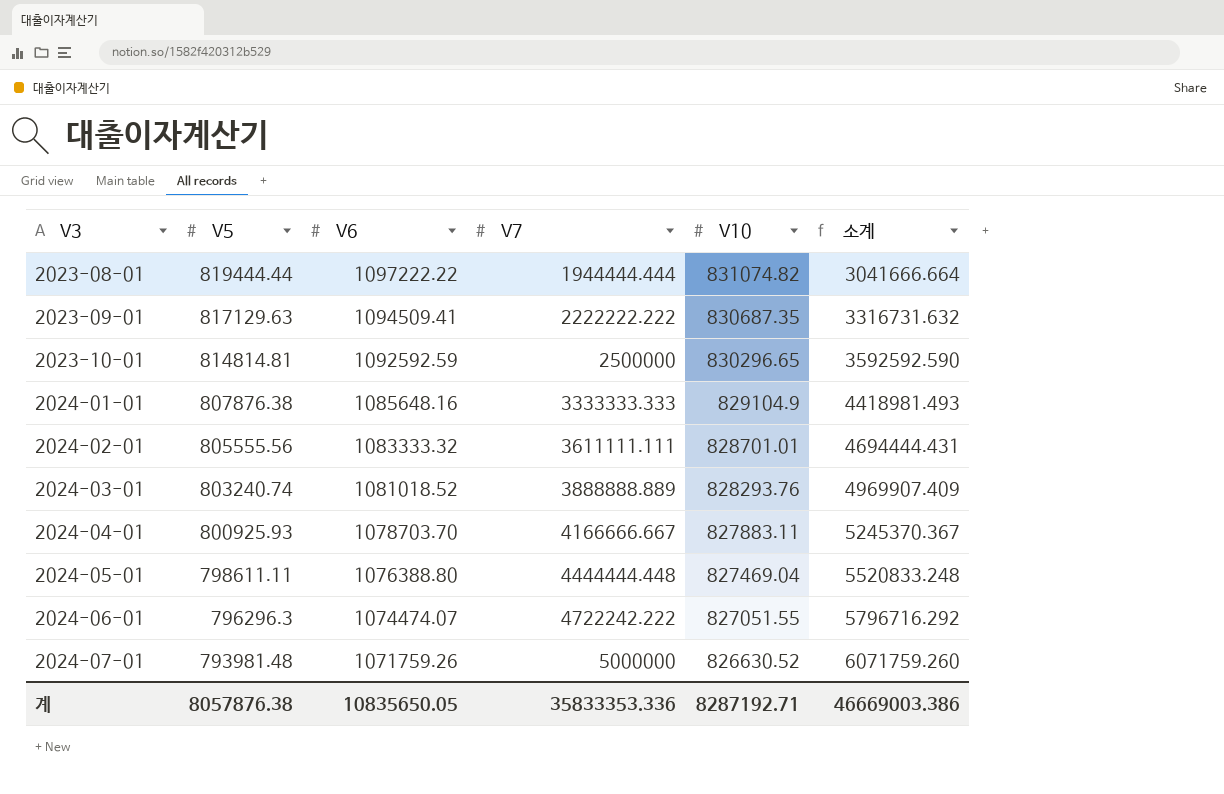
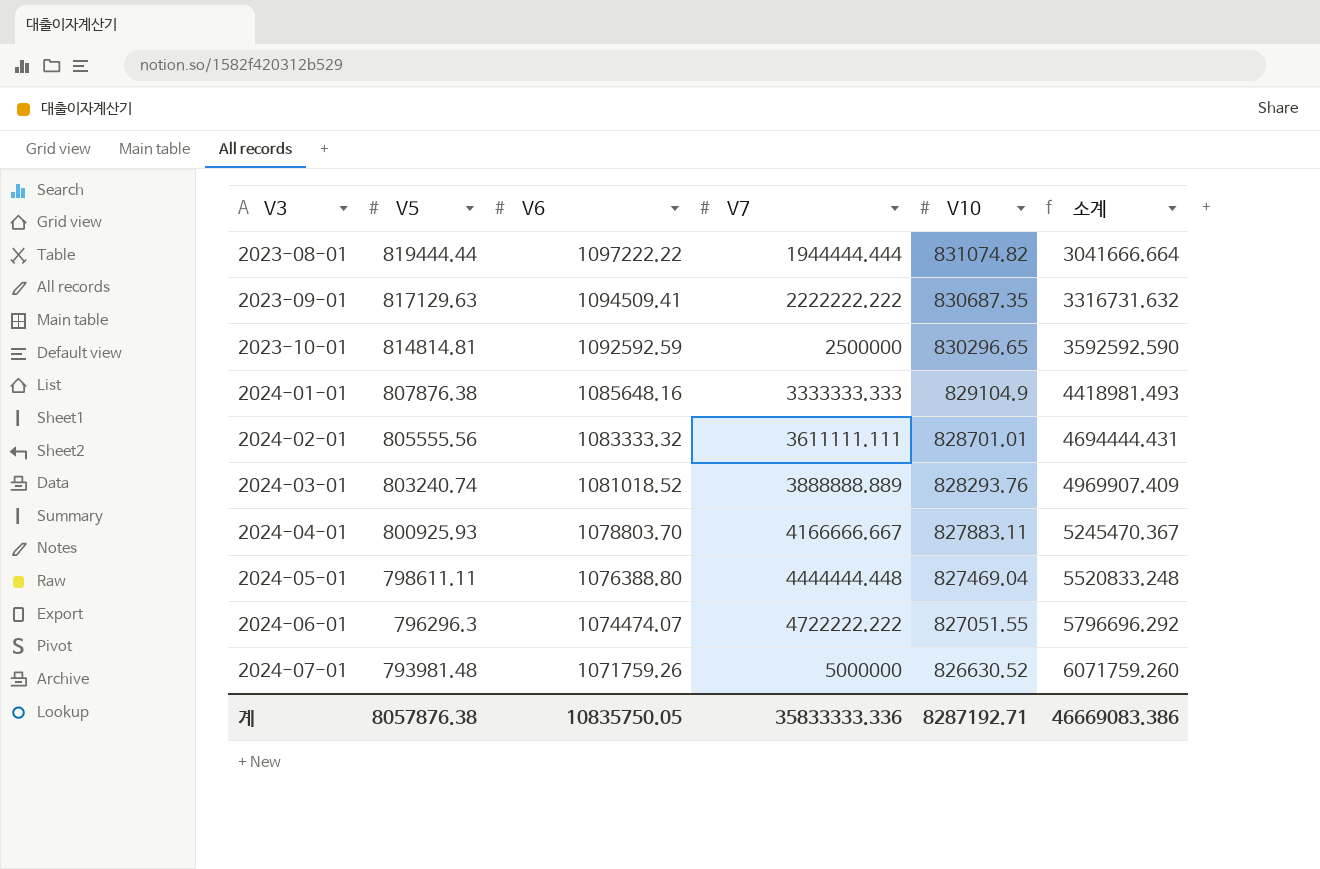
2024-04-01 | V6: 1078703.70 -> 1078803.70
2024-04-01 | 소계: 5245370.367 -> 5245470.367
2024-06-01 | V7: 4722242.222 -> 4722222.222
2024-06-01 | 소계: 5796716.292 -> 5796696.292
계 | V6: 10835650.05 -> 10835750.05
계 | V7: 35833353.336 -> 35833333.336
계 | 소계: 46669003.386 -> 46669083.386

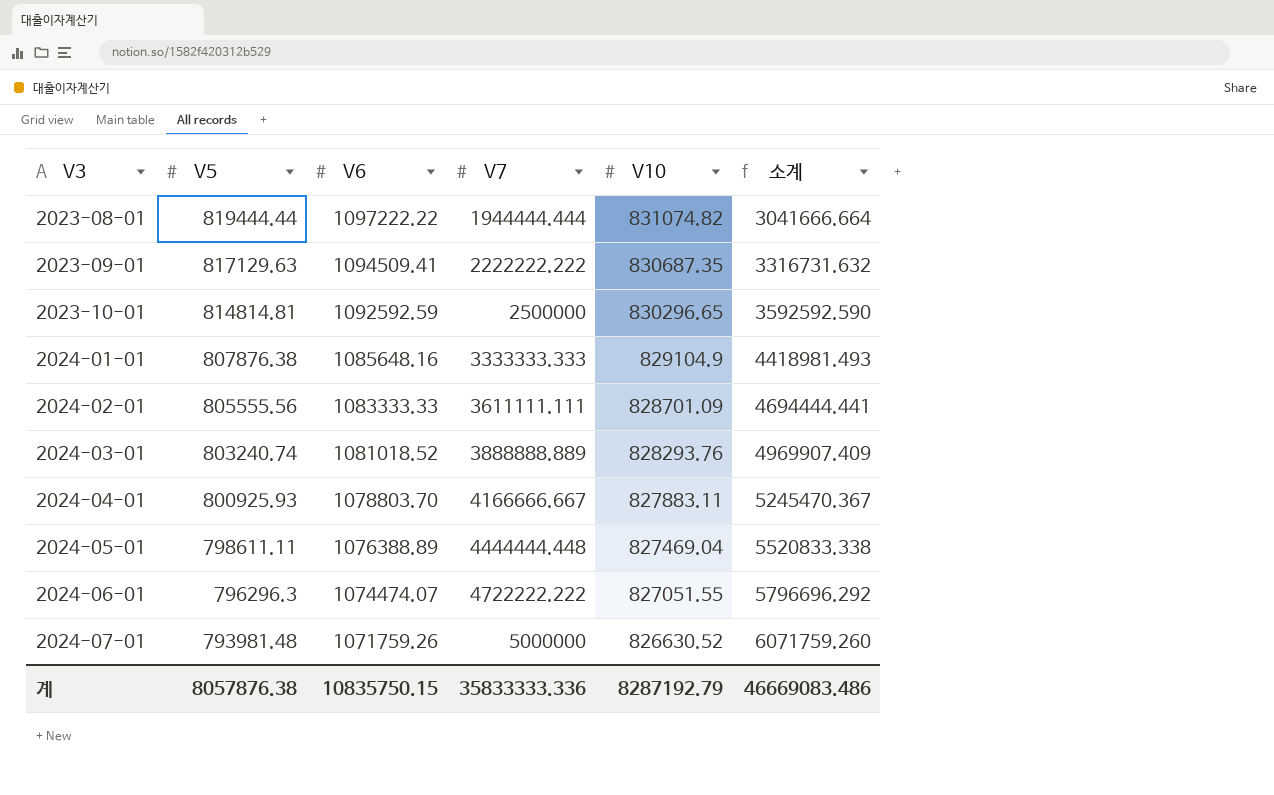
2024-02-01 | V6: 1083333.32 -> 1083333.33
2024-02-01 | V10: 828701.01 -> 828701.09
2024-02-01 | 소계: 4694444.431 -> 4694444.441
2024-05-01 | V6: 1076388.80 -> 1076388.89
2024-05-01 | 소계: 5520833.248 -> 5520833.338
계 | V6: 10835750.05 -> 10835750.15
계 | V10: 8287192.71 -> 8287192.79
계 | 소계: 46669083.386 -> 46669083.486

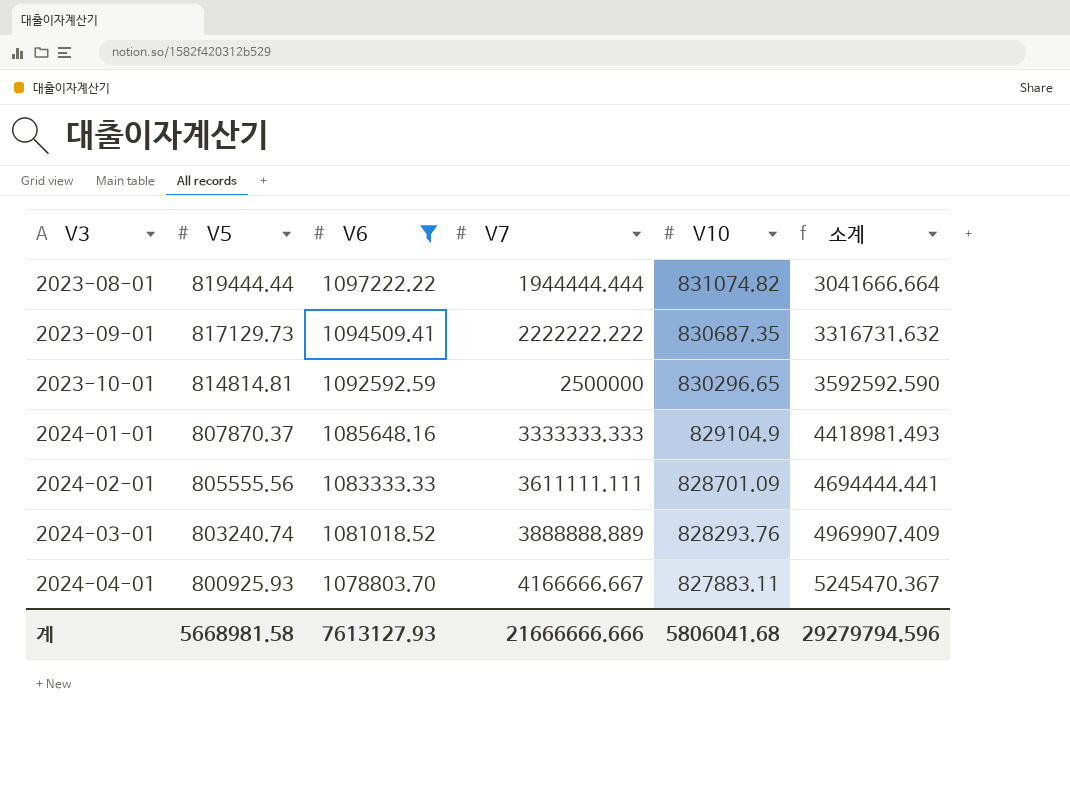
filter: none -> V6 >= 1078803.70
2023-09-01 | V5: 817129.63 -> 817129.73
2024-01-01 | V5: 807876.38 -> 807870.37
계 | V5: 8057876.38 -> 5668981.58
계 | V6: 10835750.15 -> 7613127.93
계 | V7: 35833333.336 -> 21666666.666
계 | V10: 8287192.79 -> 5806041.68
계 | 소계: 46669083.486 -> 29279794.596

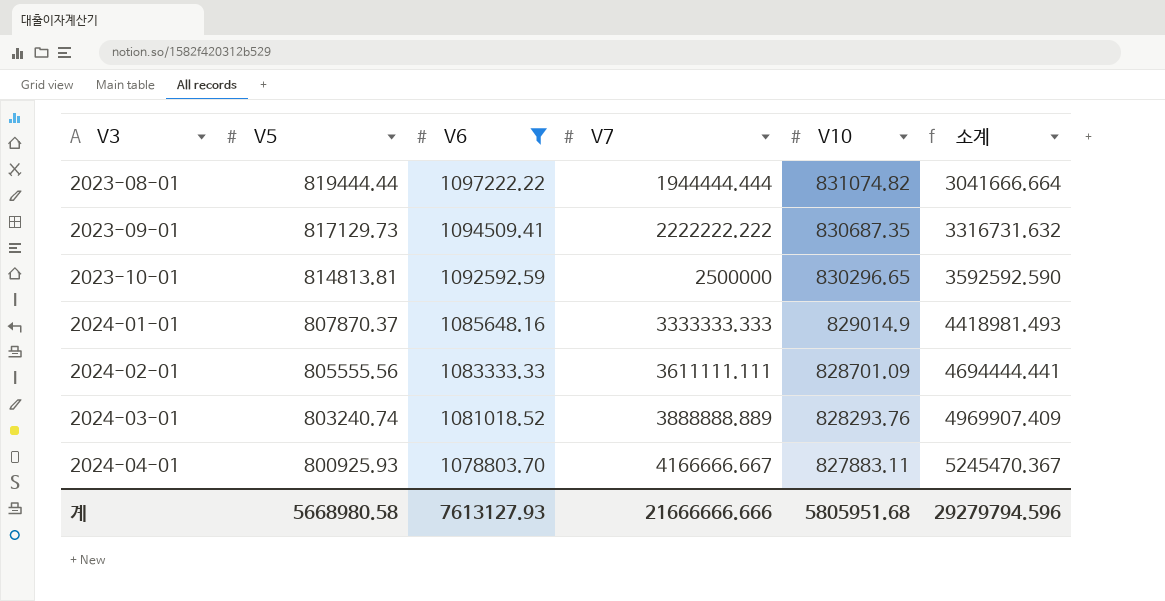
2023-10-01 | V5: 814814.81 -> 814813.81
2024-01-01 | V10: 829104.9 -> 829014.9
계 | V5: 5668981.58 -> 5668980.58
계 | V10: 5806041.68 -> 5805951.68

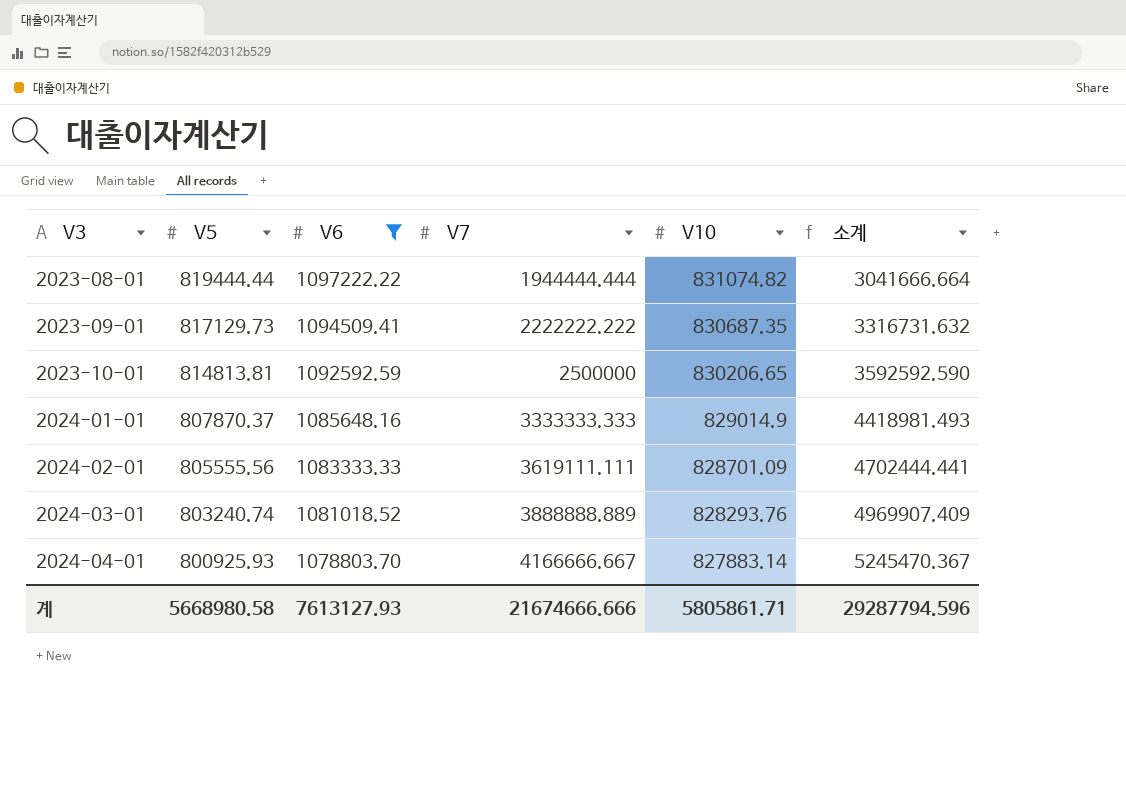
2023-10-01 | V10: 830296.65 -> 830206.65
2024-02-01 | V7: 3611111.111 -> 3619111.111
2024-02-01 | 소계: 4694444.441 -> 4702444.441
2024-04-01 | V10: 827883.11 -> 827883.14
계 | V7: 21666666.666 -> 21674666.666
계 | V10: 5805951.68 -> 5805861.71
계 | 소계: 29279794.596 -> 29287794.596

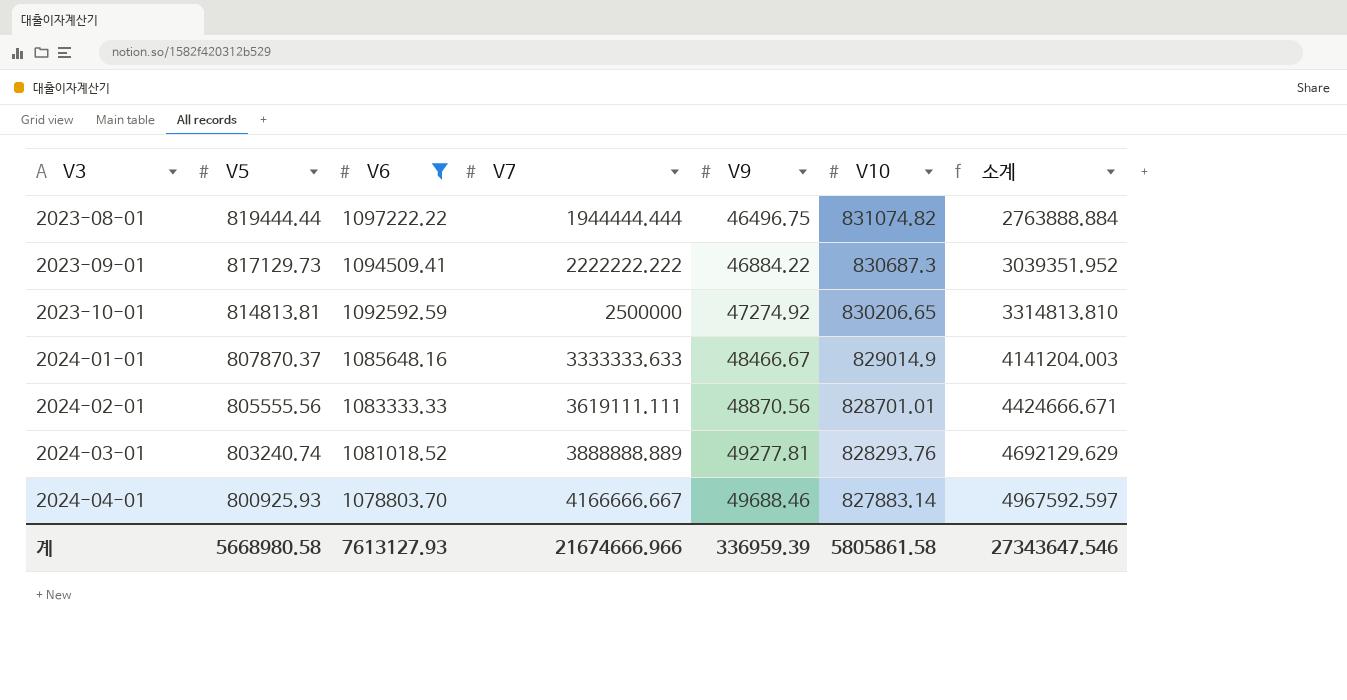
column V9 | position: none -> 5
column 소계 | formula: [V6] + [V7] -> [V5] + [V7]
2023-09-01 | V10: 830687.35 -> 830687.3
2024-01-01 | V7: 3333333.333 -> 3333333.633
2024-02-01 | V10: 828701.09 -> 828701.01
계 | V7: 21674666.666 -> 21674666.966
계 | V10: 5805861.71 -> 5805861.58
계 | 소계: 29287794.596 -> 27343647.546

